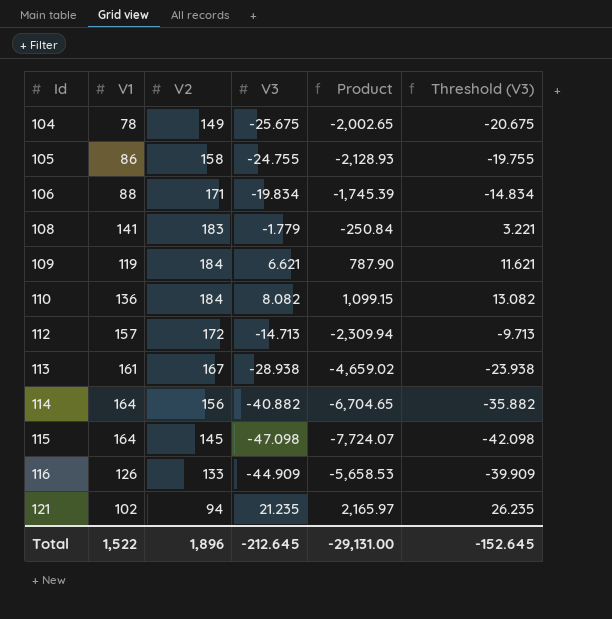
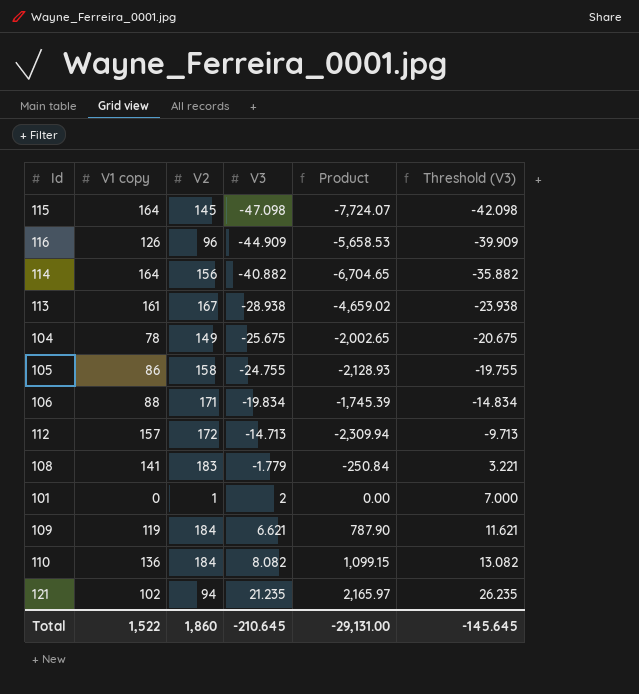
row order: Id ascending -> V3 ascending
column name: V1 -> V1 copy
116 | V2: 133 -> 96
row 101: none -> 0 | 1 | 2 | 0.00 | 7.000
Total | V2: 1,896 -> 1,860
Total | V3: -212.645 -> -210.645
Total | Threshold (V3): -152.645 -> -145.645

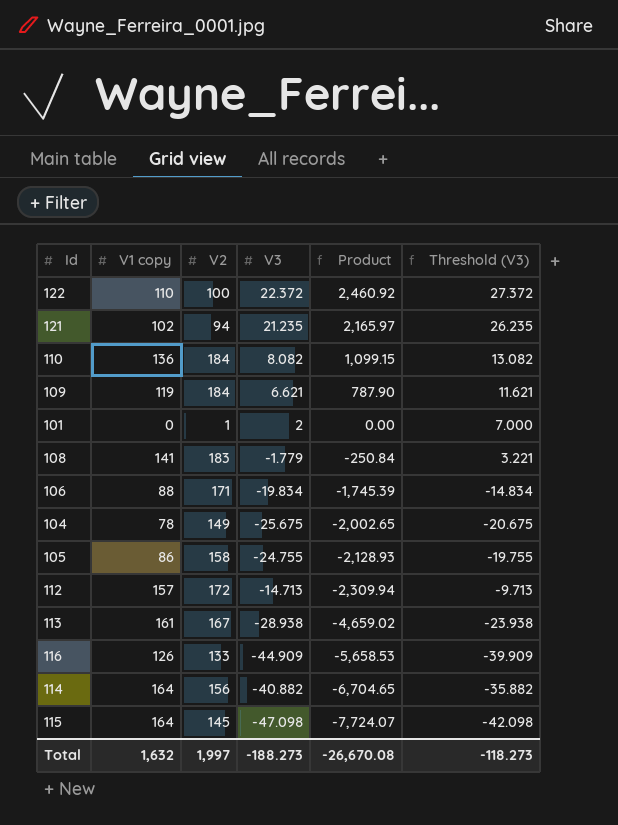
row order: V3 ascending -> Product descending
row 122: none -> 110 | 100 | 22.372 | 2,460.92 | 27.372
116 | V2: 96 -> 133
Total | V1 copy: 1,522 -> 1,632
Total | V2: 1,860 -> 1,997
Total | V3: -210.645 -> -188.273
Total | Product: -29,131.00 -> -26,670.08
Total | Threshold (V3): -145.645 -> -118.273

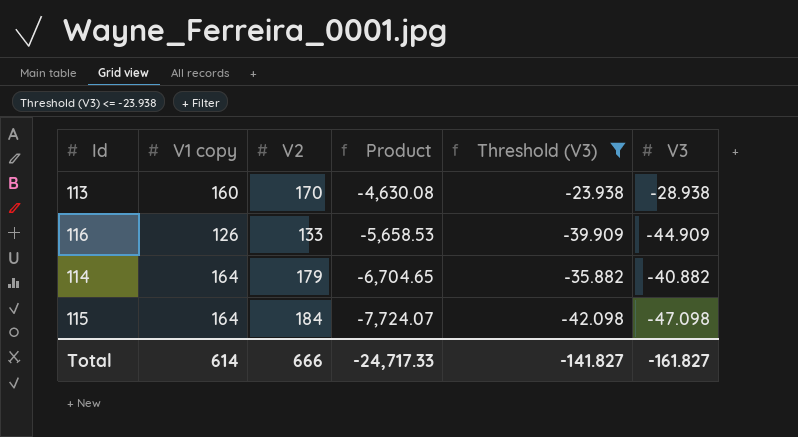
filter: none -> Threshold (V3) <= -23.938
column V3 | position: 4 -> 6
113 | V1 copy: 161 -> 160
113 | V2: 167 -> 170
113 | Product: -4,659.02 -> -4,630.08
114 | V2: 156 -> 179
115 | V2: 145 -> 184
Total | V1 copy: 1,632 -> 614
Total | V2: 1,997 -> 666
Total | Product: -26,670.08 -> -24,717.33
Total | Threshold (V3): -118.273 -> -141.827
Total | V3: -188.273 -> -161.827

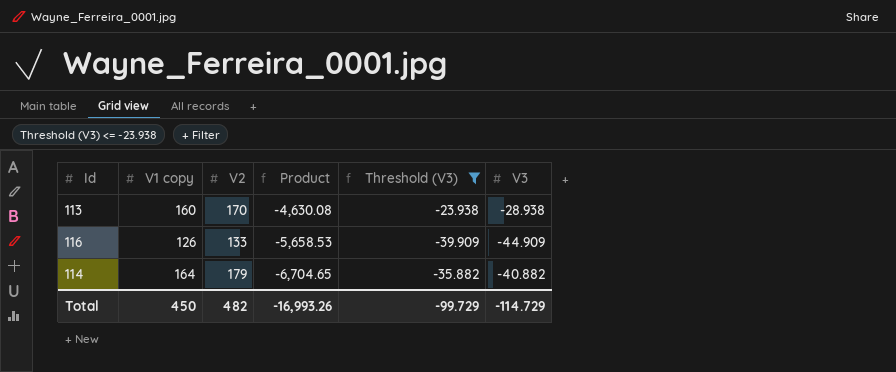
row 115: 164 | 184 | -7,724.07 | -42.098 | -47.098 -> none
Total | V1 copy: 614 -> 450
Total | V2: 666 -> 482
Total | Product: -24,717.33 -> -16,993.26
Total | Threshold (V3): -141.827 -> -99.729
Total | V3: -161.827 -> -114.729

